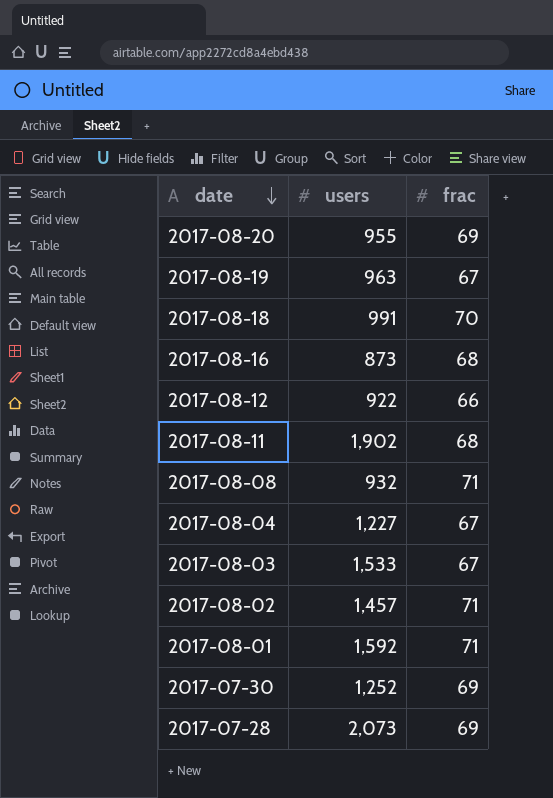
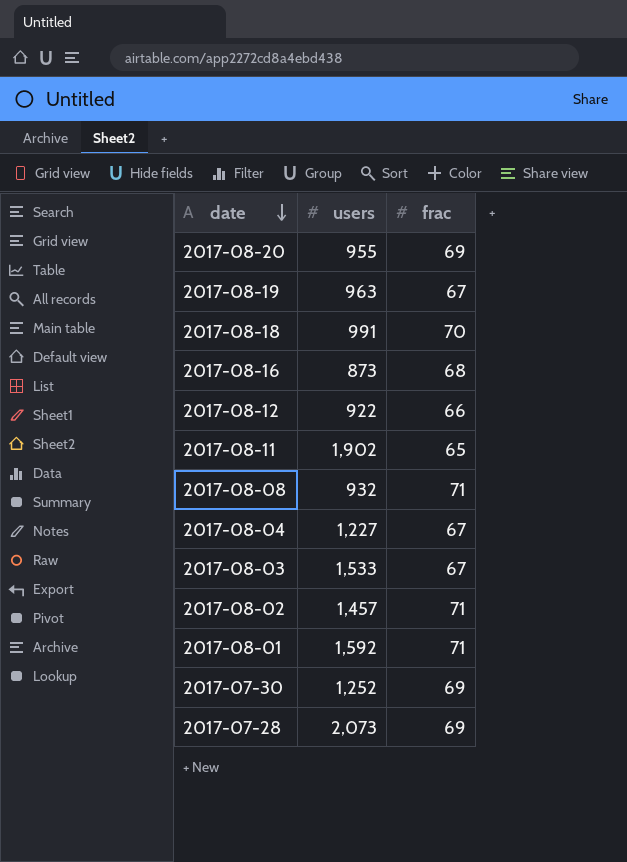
2017-08-11 | frac: 68 -> 65

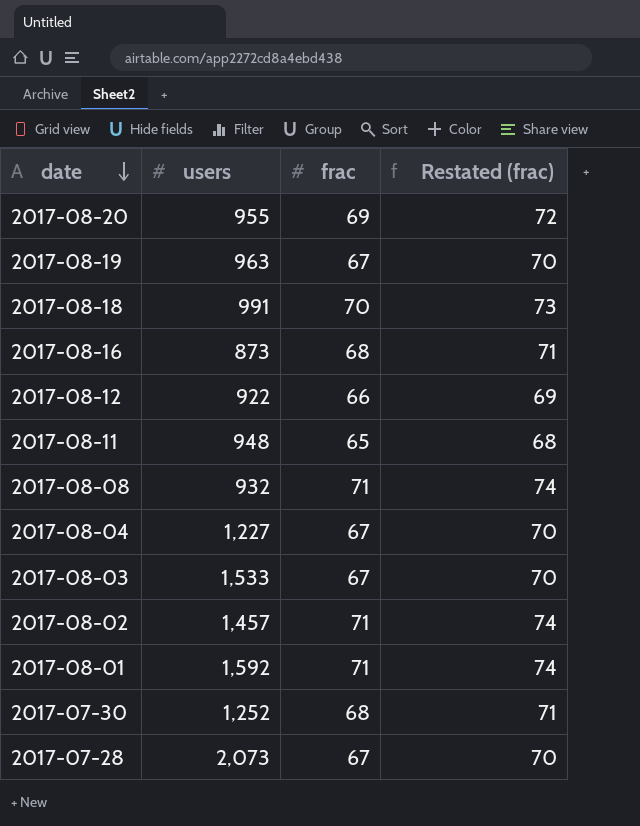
column Restated (frac) | formula: none -> [frac] + 3
2017-08-11 | users: 1,902 -> 948
2017-07-30 | frac: 69 -> 68
2017-07-28 | frac: 69 -> 67

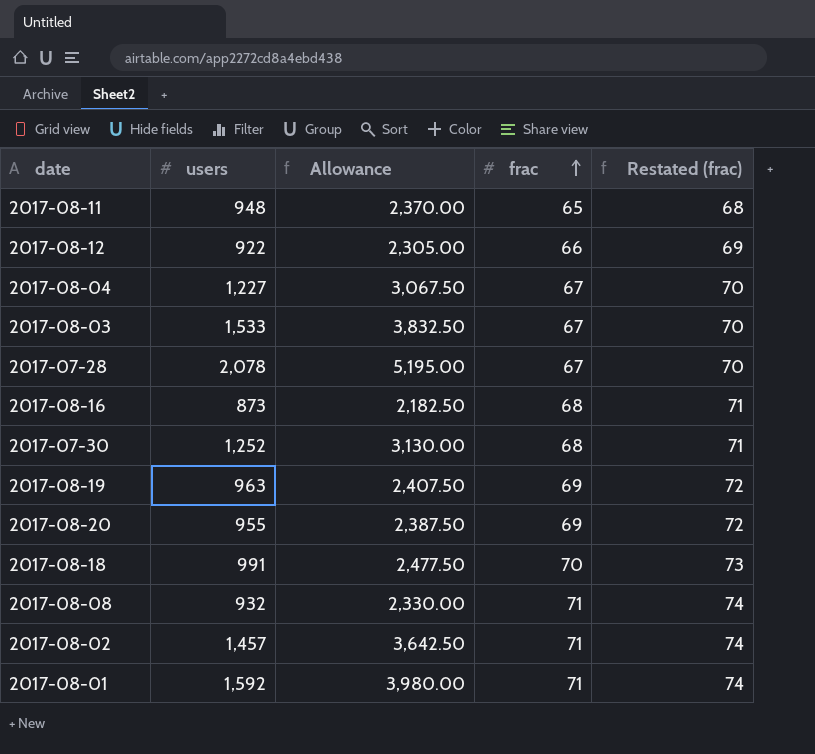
row order: date descending -> frac ascending
column Allowance | formula: none -> [users] * 2.5
2017-07-28 | users: 2,073 -> 2,078
2017-08-19 | frac: 67 -> 69
2017-08-19 | Restated (frac): 70 -> 72

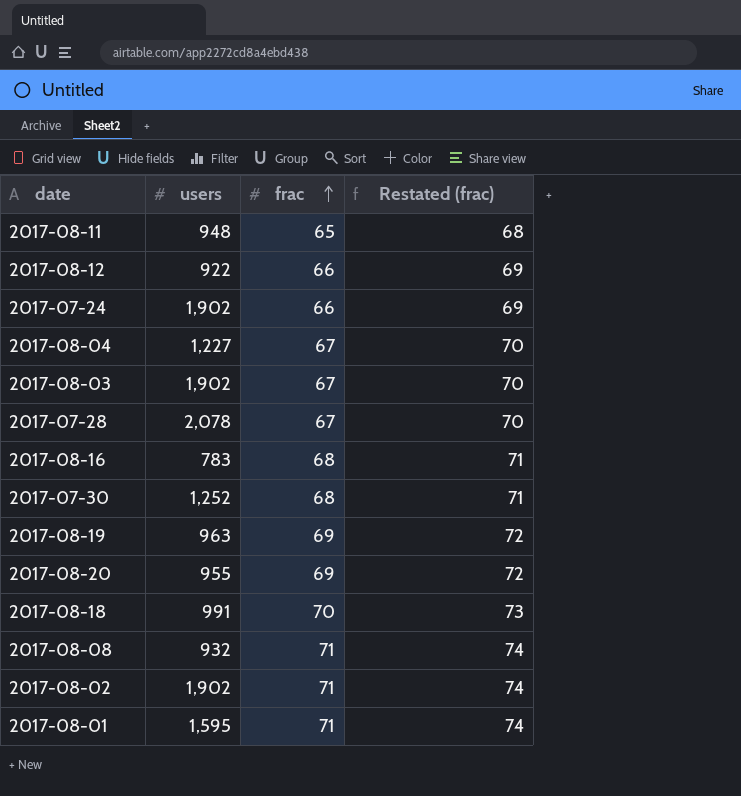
column Allowance | formula: [users] * 2.5 -> none
row 2017-07-24: none -> 1,902 | 66 | 69
2017-08-03 | users: 1,533 -> 1,902
2017-08-16 | users: 873 -> 783
2017-08-02 | users: 1,457 -> 1,902
2017-08-01 | users: 1,592 -> 1,595

